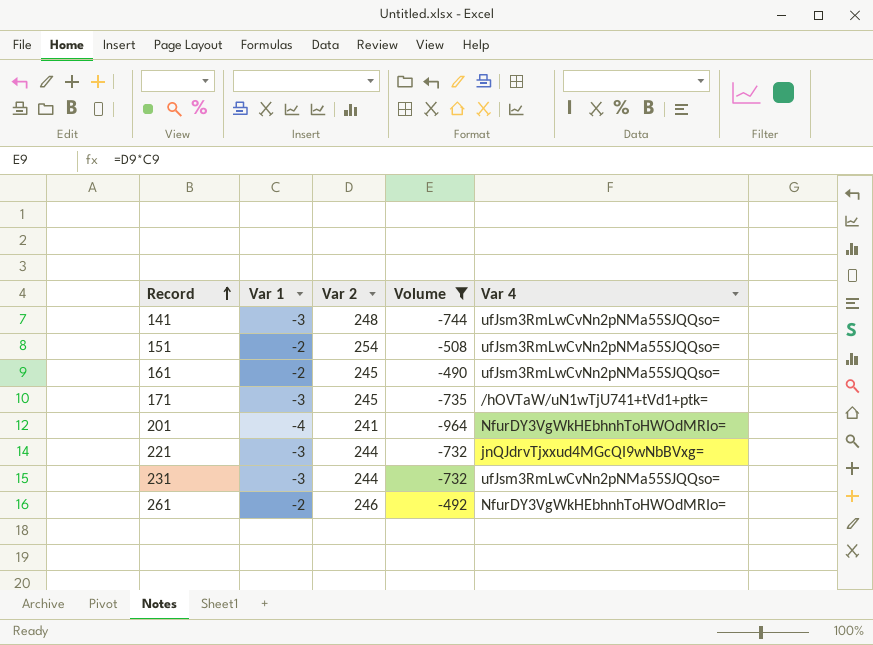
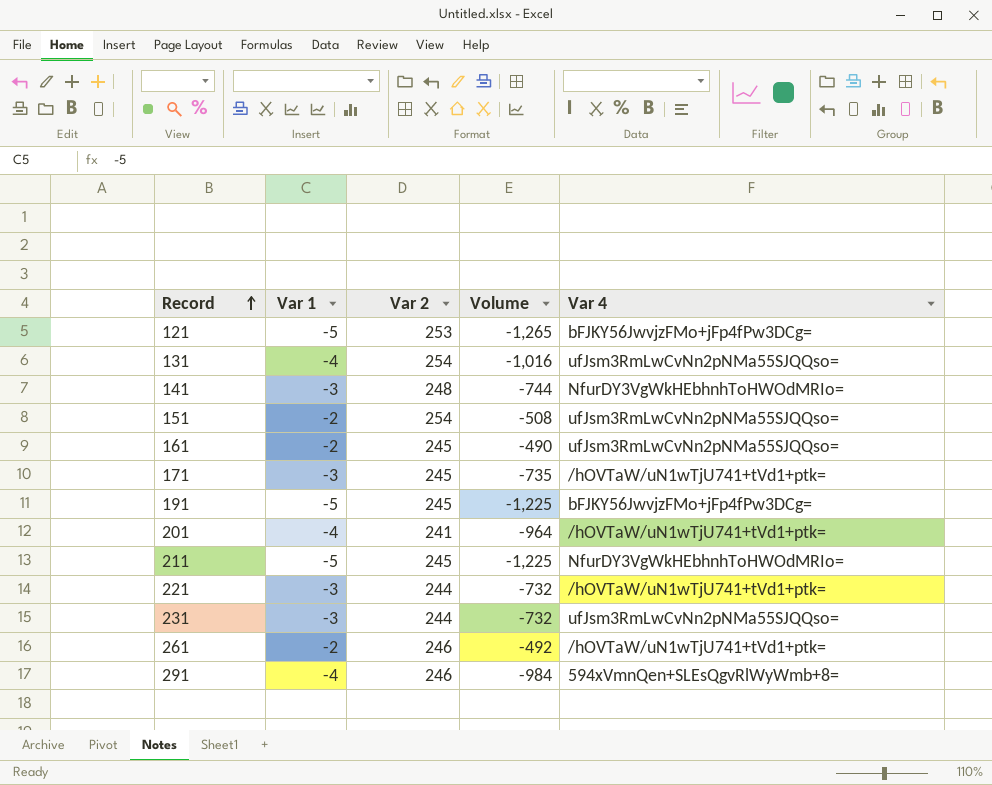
filter: Volume >= -964 -> none
141 | Var 4: ufJsm3RmLwCvNn2pNMa55SJQQso= -> NfurDY3VgWkHEbhnhToHWOdMRIo=
201 | Var 4: NfurDY3VgWkHEbhnhToHWOdMRIo= -> /hOVTaW/uN1wTjU741+tVd1+ptk=
221 | Var 4: jnQJdrvTjxxud4MGcQI9wNbBVxg= -> /hOVTaW/uN1wTjU741+tVd1+ptk=
261 | Var 4: NfurDY3VgWkHEbhnhToHWOdMRIo= -> /hOVTaW/uN1wTjU741+tVd1+ptk=

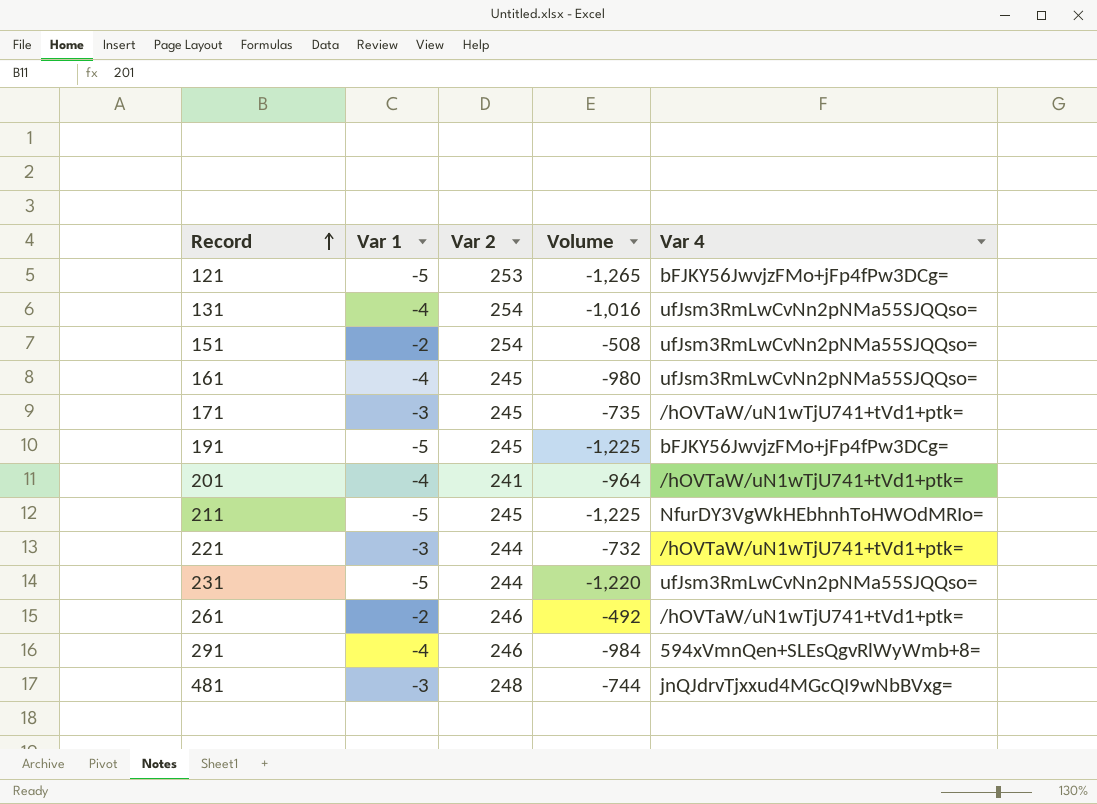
row 141: -3 | 248 | -744 | NfurDY3VgWkHEbhnhToHWOdMRIo= -> none
161 | Var 1: -2 -> -4
161 | Volume: -490 -> -980
231 | Var 1: -3 -> -5
231 | Volume: -732 -> -1,220
row 481: none -> -3 | 248 | -744 | jnQJdrvTjxxud4MGcQI9wNbBVxg=

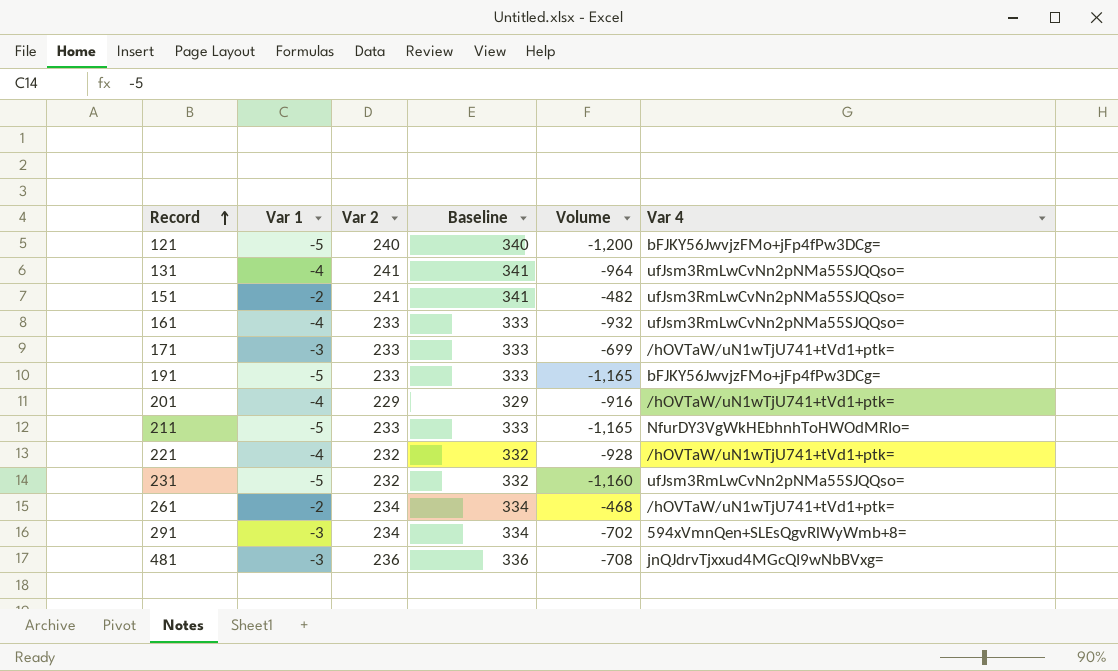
column Baseline | formula: none -> [Var 2] + 100
121 | Var 2: 253 -> 240
121 | Volume: -1,265 -> -1,200
131 | Var 2: 254 -> 241
131 | Volume: -1,016 -> -964
151 | Var 2: 254 -> 241
151 | Volume: -508 -> -482
161 | Var 2: 245 -> 233
161 | Volume: -980 -> -932
171 | Var 2: 245 -> 233
171 | Volume: -735 -> -699
191 | Var 2: 245 -> 233
191 | Volume: -1,225 -> -1,165
201 | Var 2: 241 -> 229
201 | Volume: -964 -> -916
211 | Var 2: 245 -> 233
211 | Volume: -1,225 -> -1,165
221 | Var 1: -3 -> -4
221 | Var 2: 244 -> 232
221 | Volume: -732 -> -928
231 | Var 2: 244 -> 232
231 | Volume: -1,220 -> -1,160
261 | Var 2: 246 -> 234
261 | Volume: -492 -> -468
291 | Var 1: -4 -> -3
291 | Var 2: 246 -> 234
291 | Volume: -984 -> -702
481 | Var 2: 248 -> 236
481 | Volume: -744 -> -708

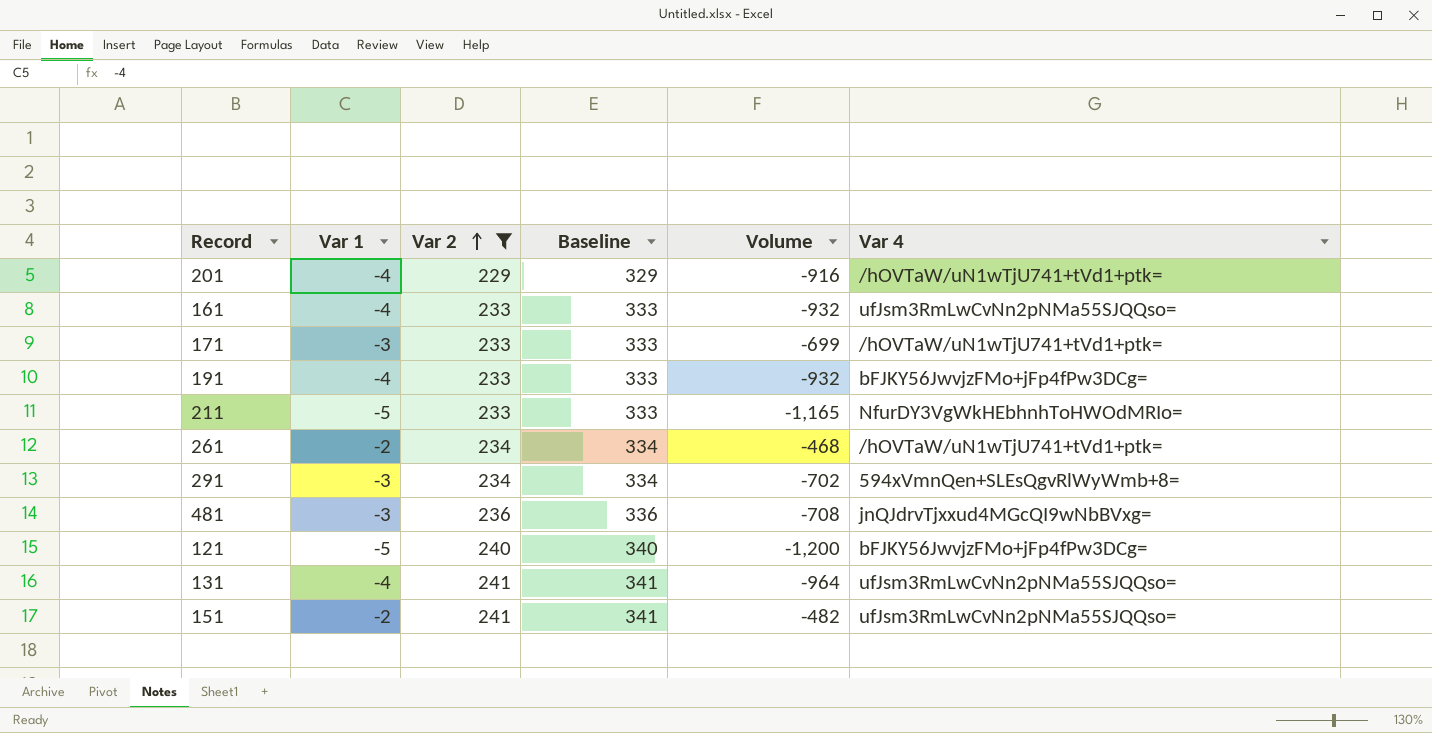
filter: none -> Var 2 != 232
row order: Record ascending -> Var 2 ascending
191 | Var 1: -5 -> -4
191 | Volume: -1,165 -> -932

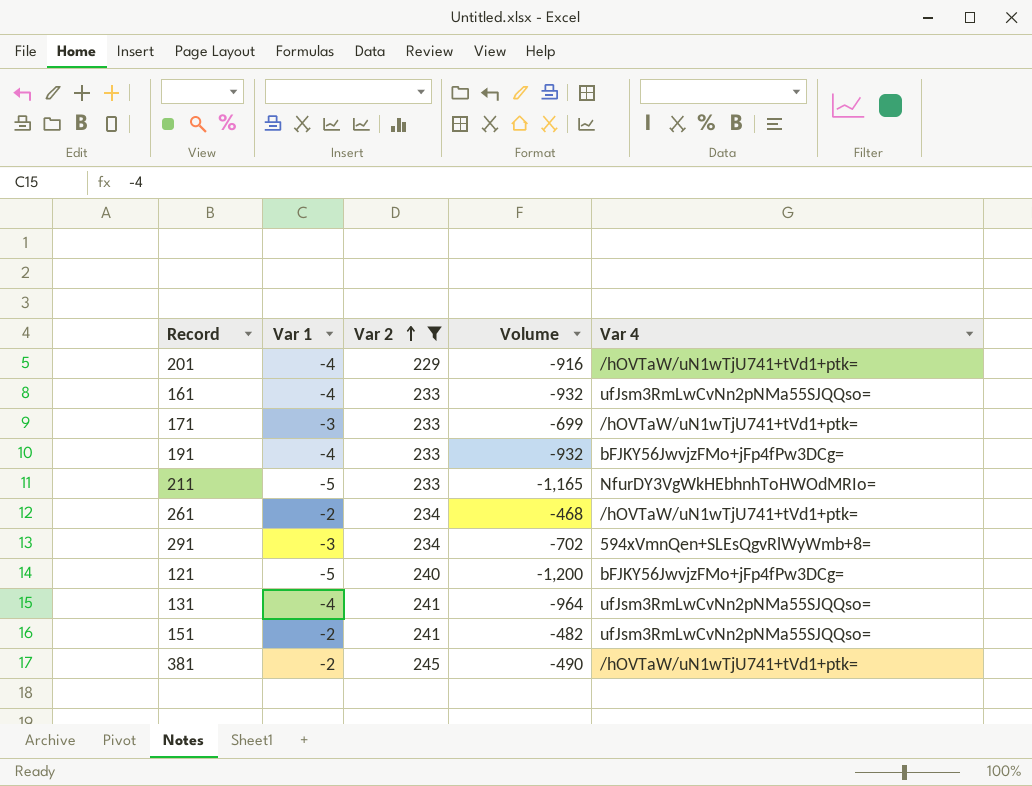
column Baseline | formula: [Var 2] + 100 -> none
row 481: -3 | 236 | 336 | -708 | jnQJdrvTjxxud4MGcQI9wNbBVxg= -> none
row 381: none -> -2 | 245 | -490 | /hOVTaW/uN1wTjU741+tVd1+ptk=

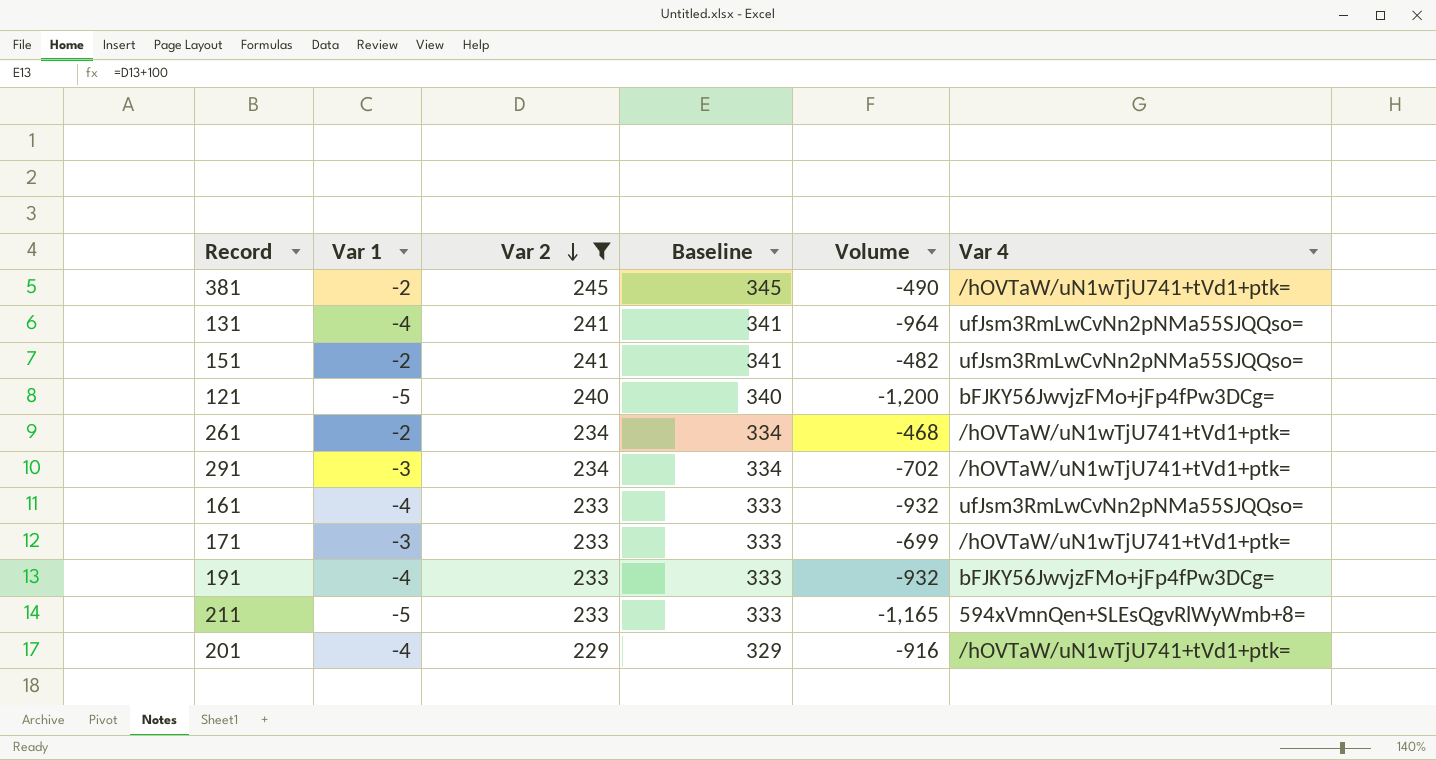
row order: Var 2 ascending -> Var 2 descending
column Baseline | formula: none -> [Var 2] + 100
291 | Var 4: 594xVmnQen+SLEsQgvRlWyWmb+8= -> /hOVTaW/uN1wTjU741+tVd1+ptk=
211 | Var 4: NfurDY3VgWkHEbhnhToHWOdMRIo= -> 594xVmnQen+SLEsQgvRlWyWmb+8=

